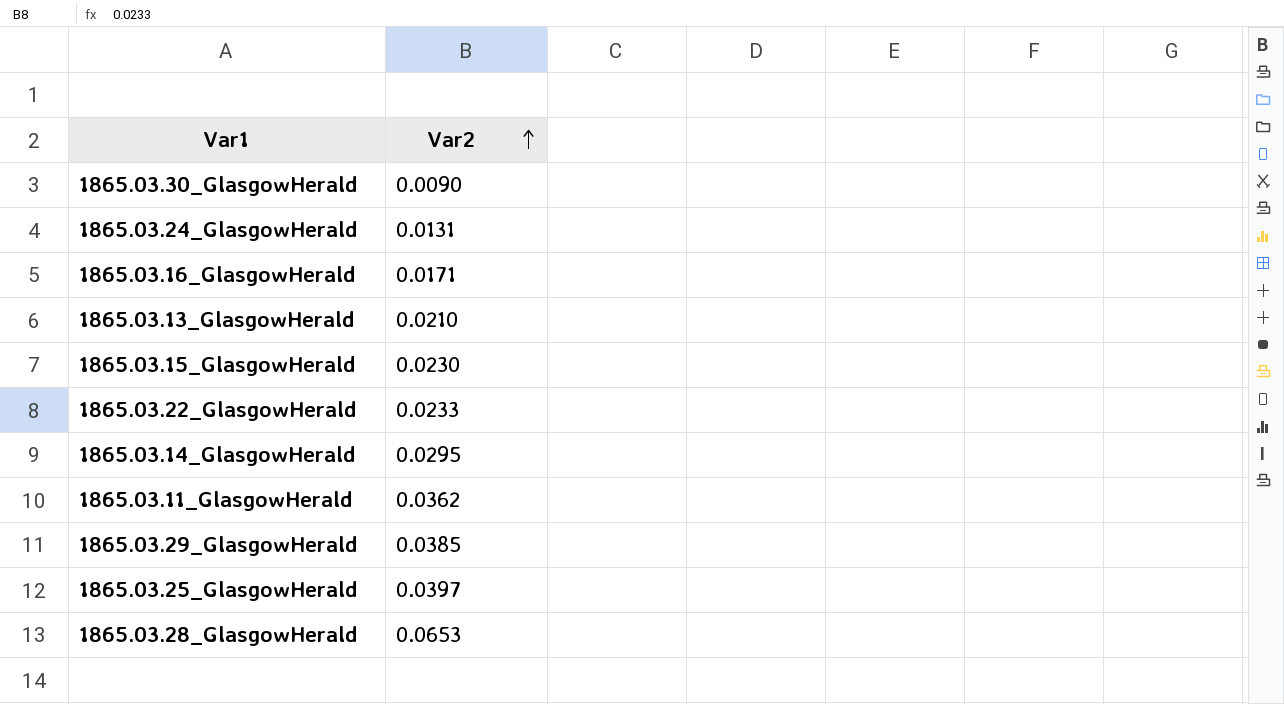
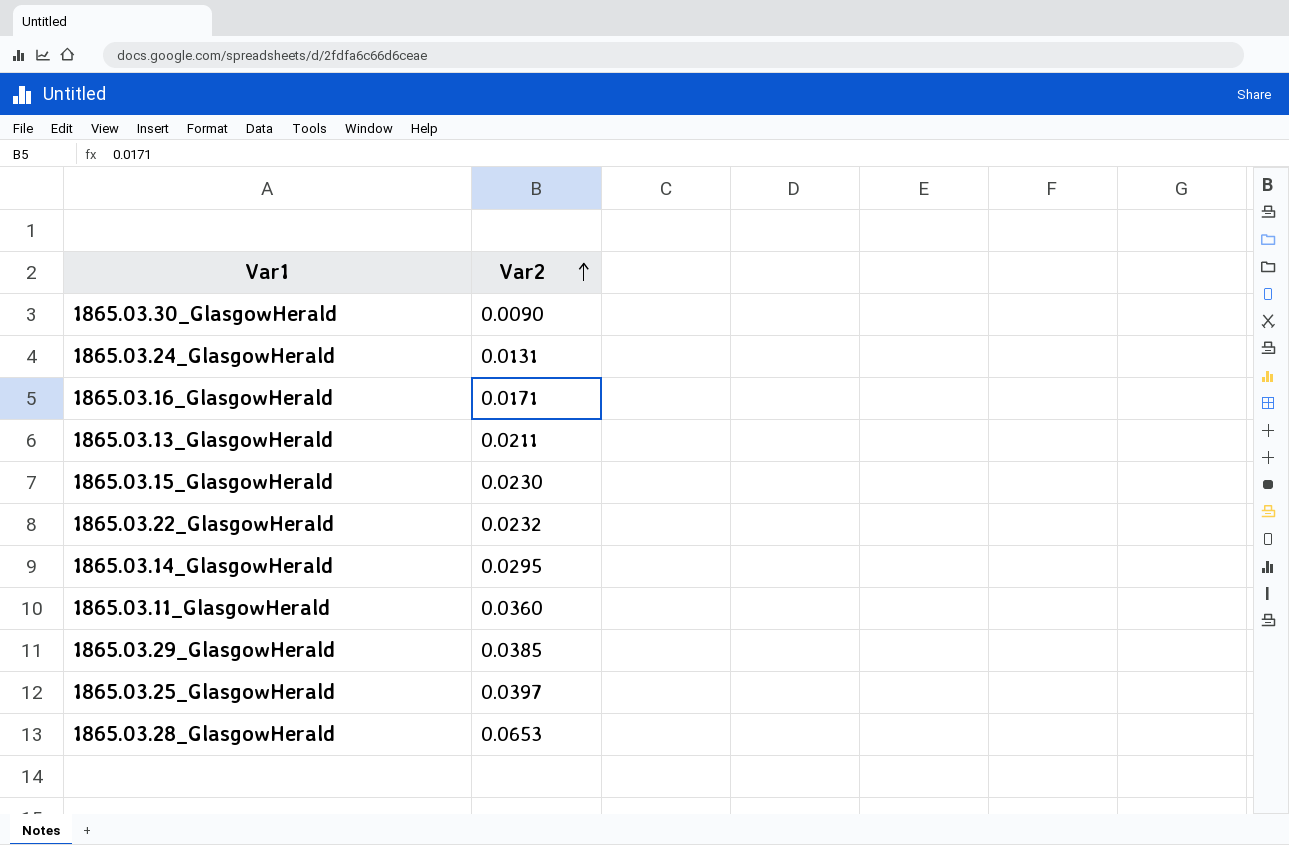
1865.03.13_GlasgowHerald | Var2: 0.0210 -> 0.0211
1865.03.22_GlasgowHerald | Var2: 0.0233 -> 0.0232
1865.03.11_GlasgowHerald | Var2: 0.0362 -> 0.0360

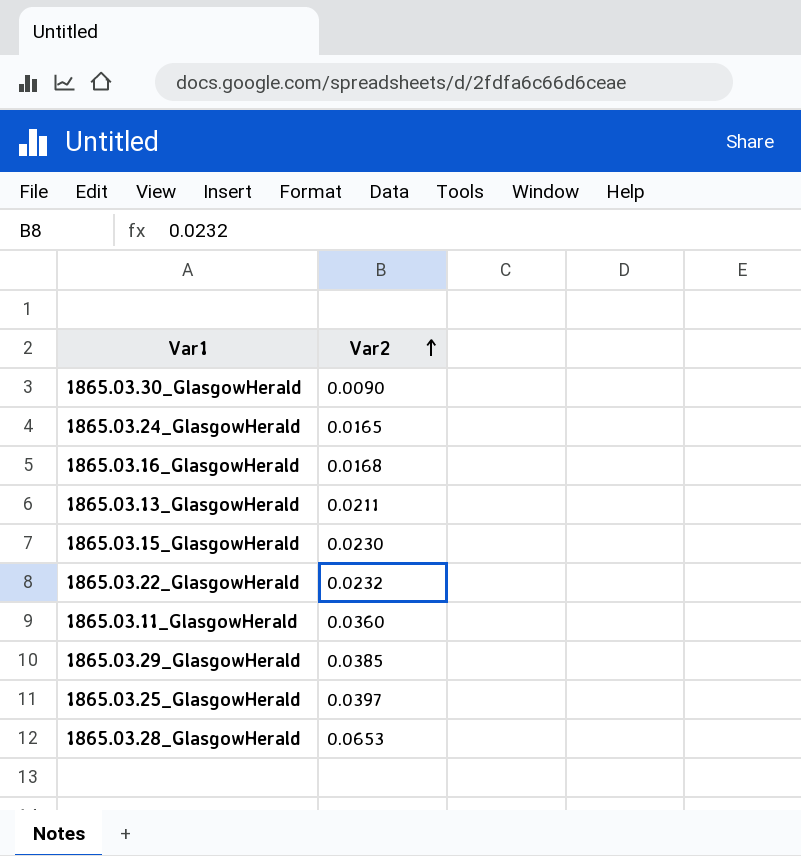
row 1865.03.14_GlasgowHerald: 0.0295 -> none
1865.03.24_GlasgowHerald | Var2: 0.0131 -> 0.0165
1865.03.16_GlasgowHerald | Var2: 0.0171 -> 0.0168

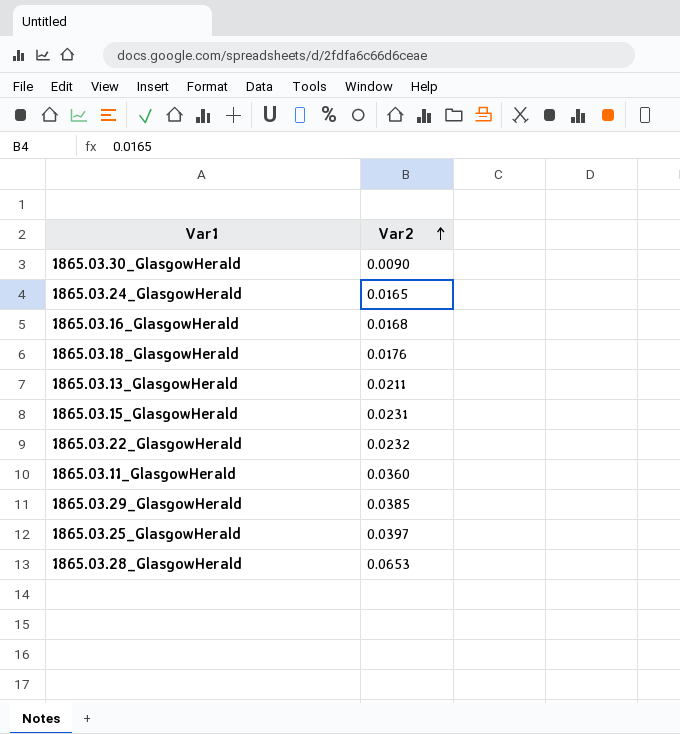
row 1865.03.18_GlasgowHerald: none -> 0.0176
1865.03.15_GlasgowHerald | Var2: 0.0230 -> 0.0231

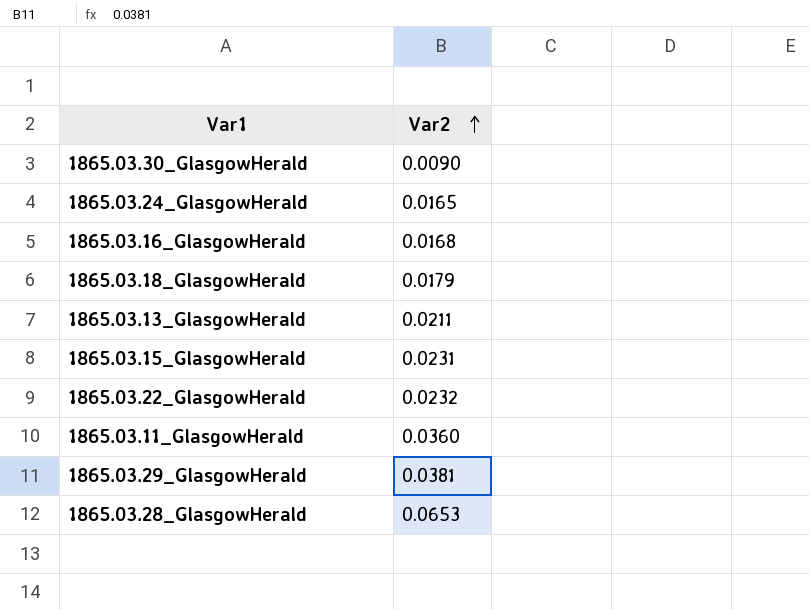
row 1865.03.25_GlasgowHerald: 0.0397 -> none
1865.03.18_GlasgowHerald | Var2: 0.0176 -> 0.0179
1865.03.29_GlasgowHerald | Var2: 0.0385 -> 0.0381

